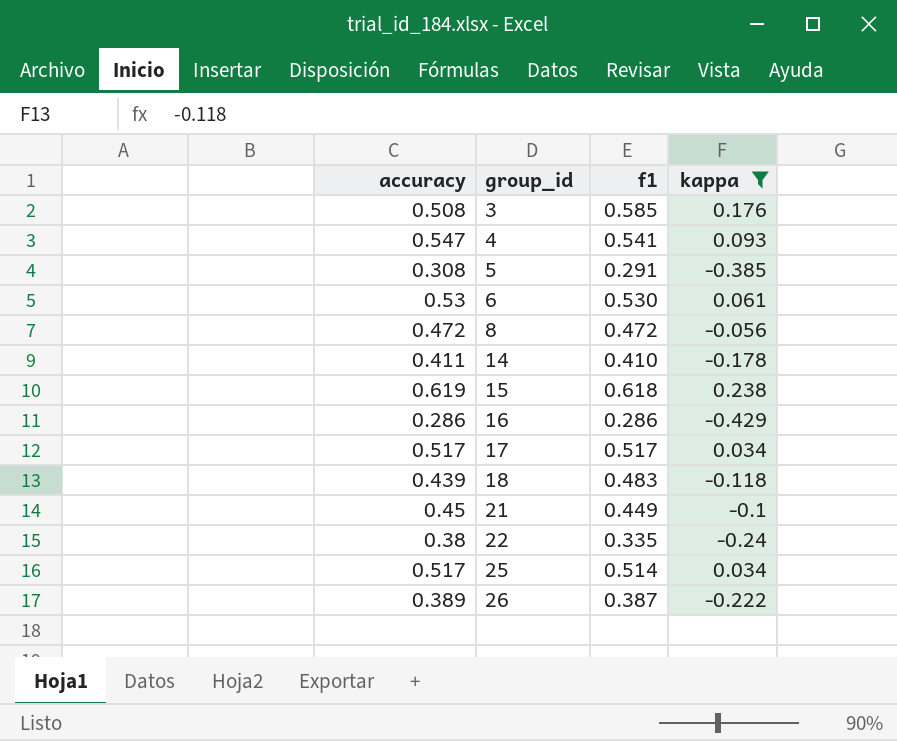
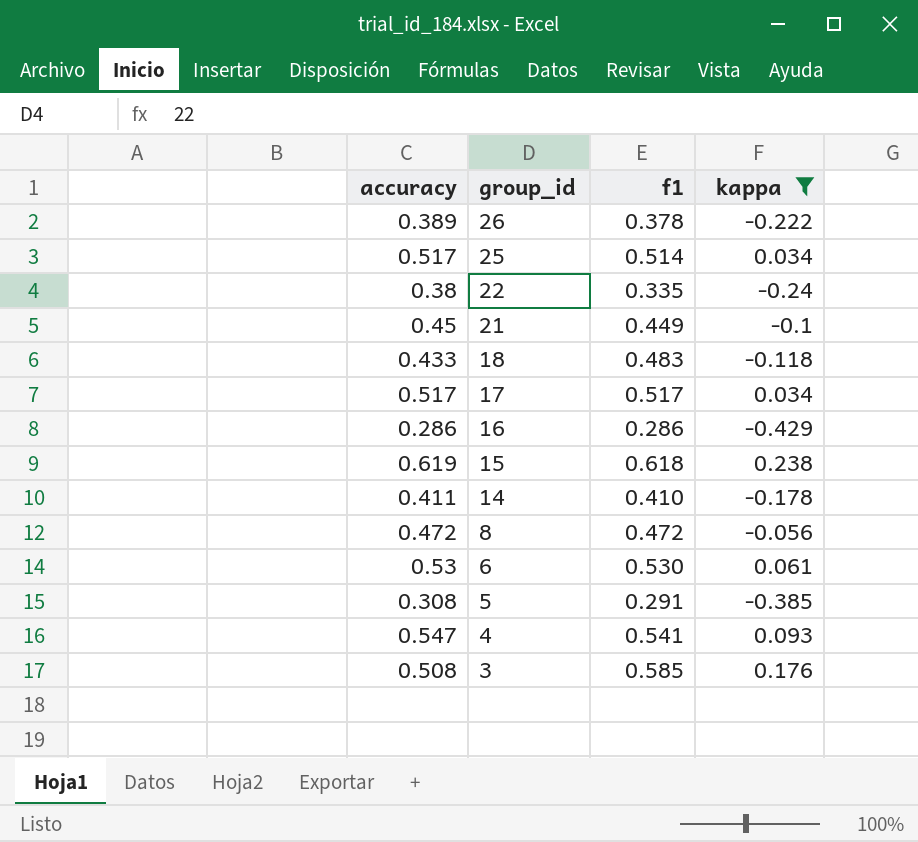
row order: group_id ascending -> group_id descending
26 | f1: 0.387 -> 0.378
18 | accuracy: 0.439 -> 0.433

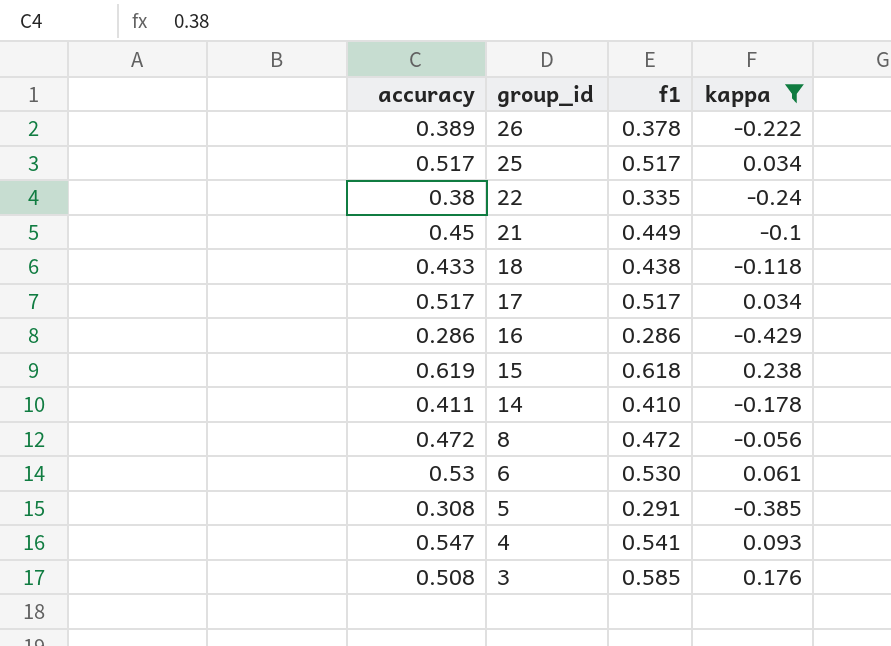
25 | f1: 0.514 -> 0.517
18 | f1: 0.483 -> 0.438

